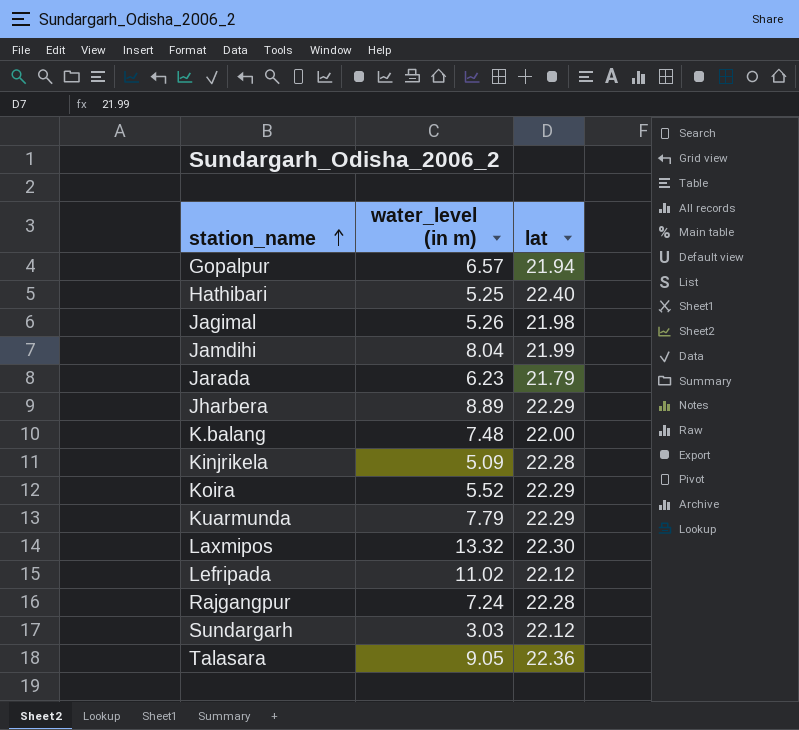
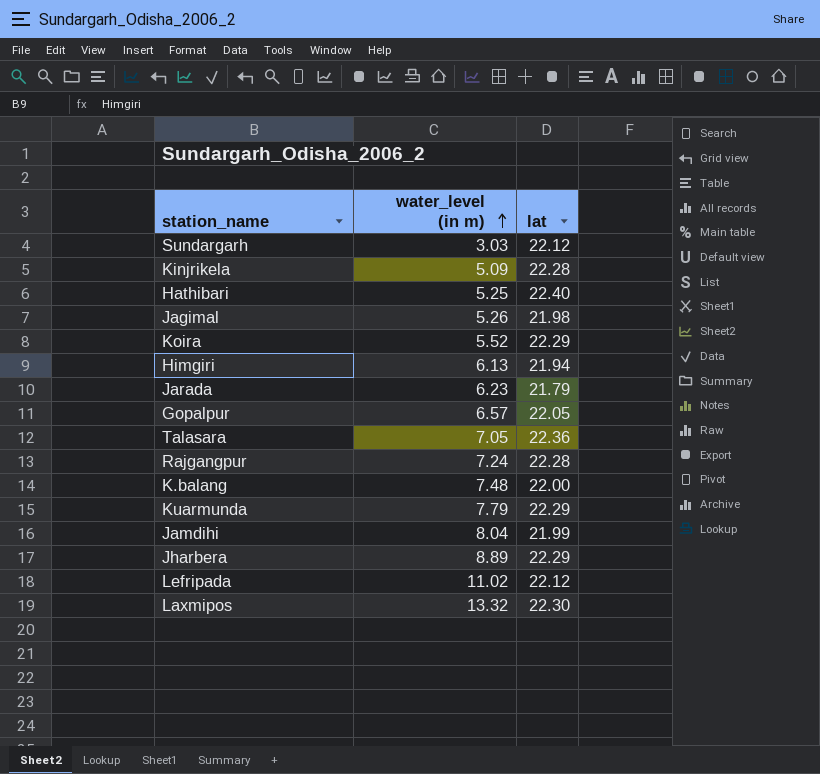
row order: station_name ascending -> water_level (in m) ascending
row Himgiri: none -> 6.13 | 21.94
Gopalpur | lat: 21.94 -> 22.05
Talasara | water_level (in m): 9.05 -> 7.05

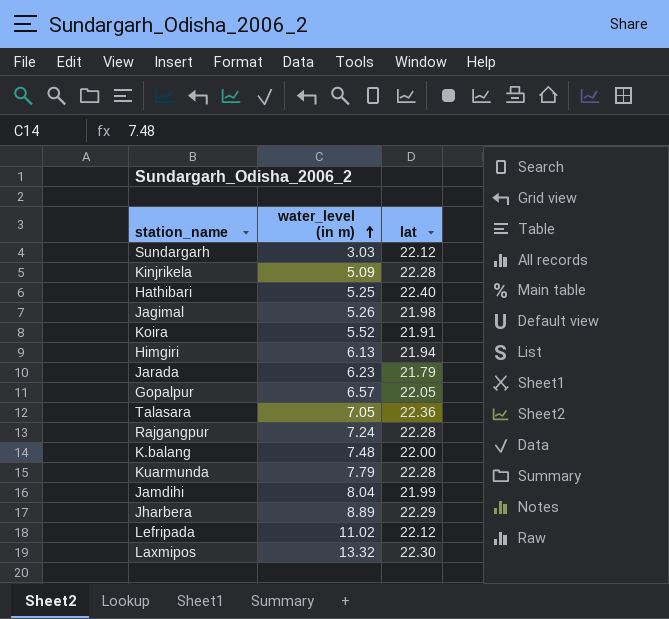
Koira | lat: 22.29 -> 21.91
Kuarmunda | lat: 22.29 -> 22.28

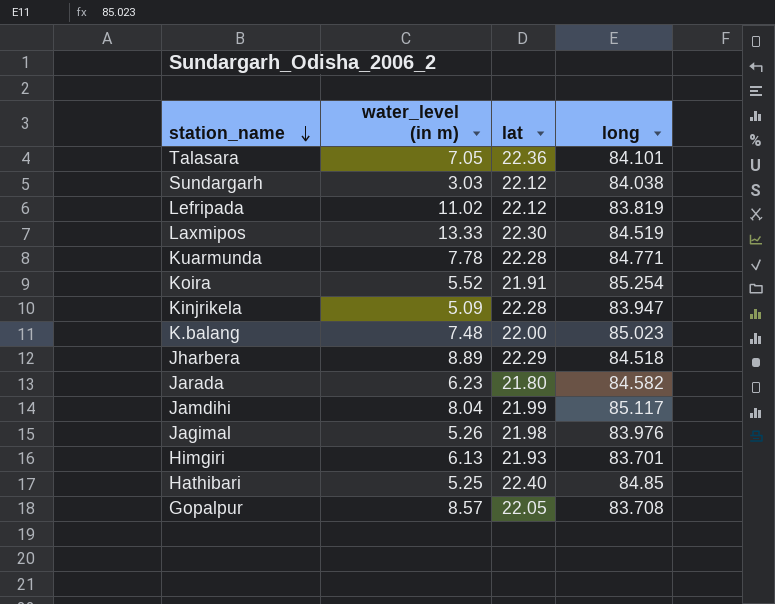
row order: water_level (in m) ascending -> station_name descending
column long | position: none -> 4
row Rajgangpur: 7.24 | 22.28 -> none
Laxmipos | water_level (in m): 13.32 -> 13.33
Kuarmunda | water_level (in m): 7.79 -> 7.78
Jarada | lat: 21.79 -> 21.80
Himgiri | lat: 21.94 -> 21.93
Gopalpur | water_level (in m): 6.57 -> 8.57

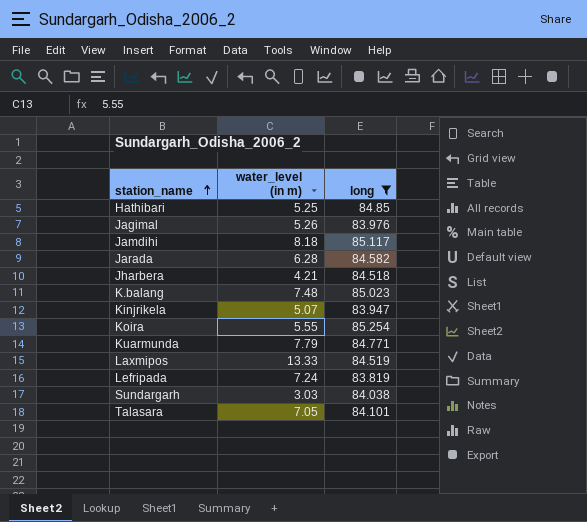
filter: none -> long >= 83.819
row order: station_name descending -> station_name ascending
column lat | position: 3 -> none
Jamdihi | water_level (in m): 8.04 -> 8.18
Jarada | water_level (in m): 6.23 -> 6.28
Jharbera | water_level (in m): 8.89 -> 4.21
Kinjrikela | water_level (in m): 5.09 -> 5.07
Koira | water_level (in m): 5.52 -> 5.55
Kuarmunda | water_level (in m): 7.78 -> 7.79
Lefripada | water_level (in m): 11.02 -> 7.24

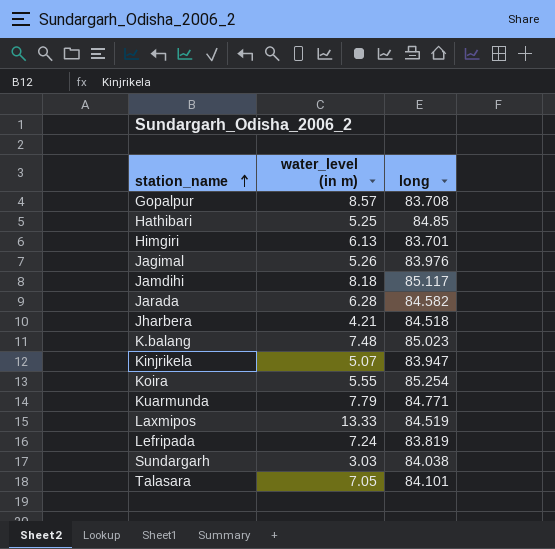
filter: long >= 83.819 -> none

